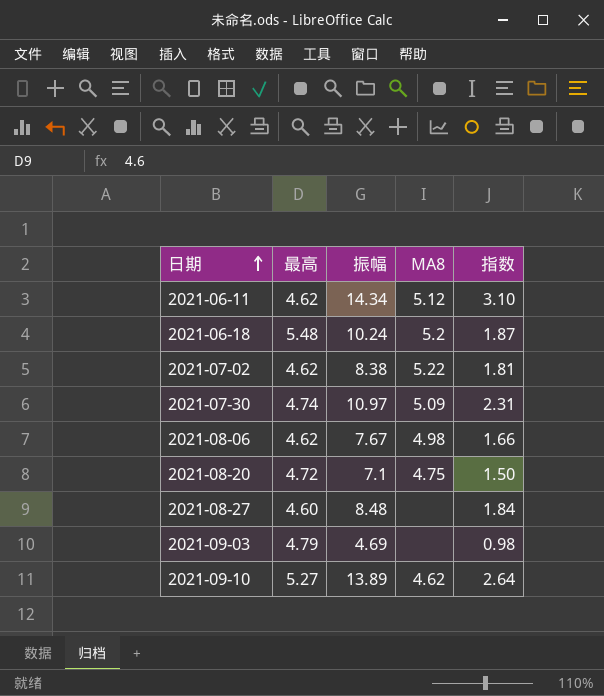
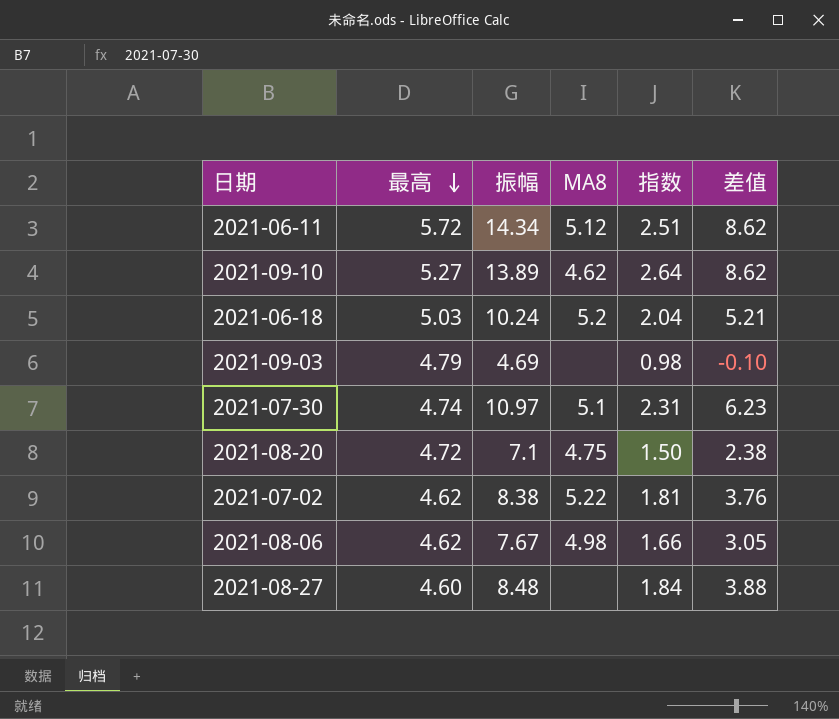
row order: 日期 ascending -> 最高 descending
column 差值 | formula: none -> [振幅] - [最高]
2021-06-11 | 最高: 4.62 -> 5.72
2021-06-11 | 指数: 3.10 -> 2.51
2021-06-18 | 最高: 5.48 -> 5.03
2021-06-18 | 指数: 1.87 -> 2.04
2021-07-30 | MA8: 5.09 -> 5.1

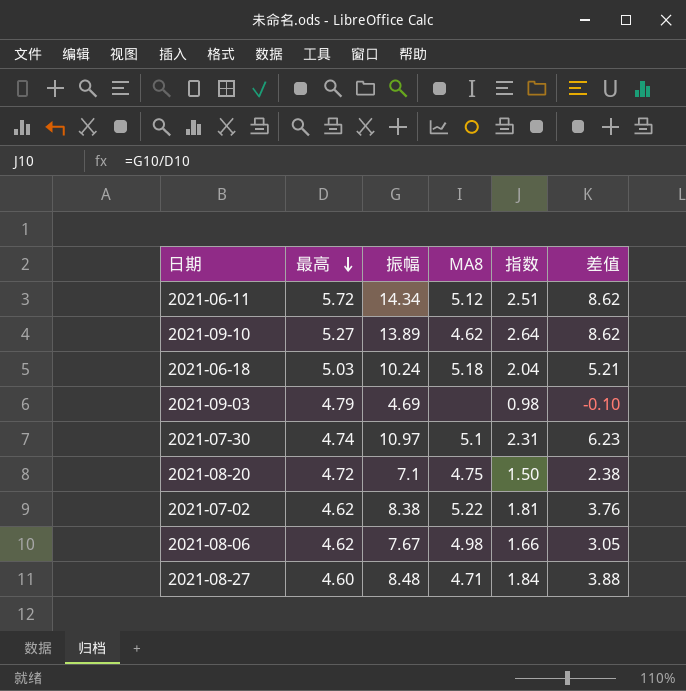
2021-06-18 | MA8: 5.2 -> 5.18
2021-08-27 | MA8: none -> 4.71

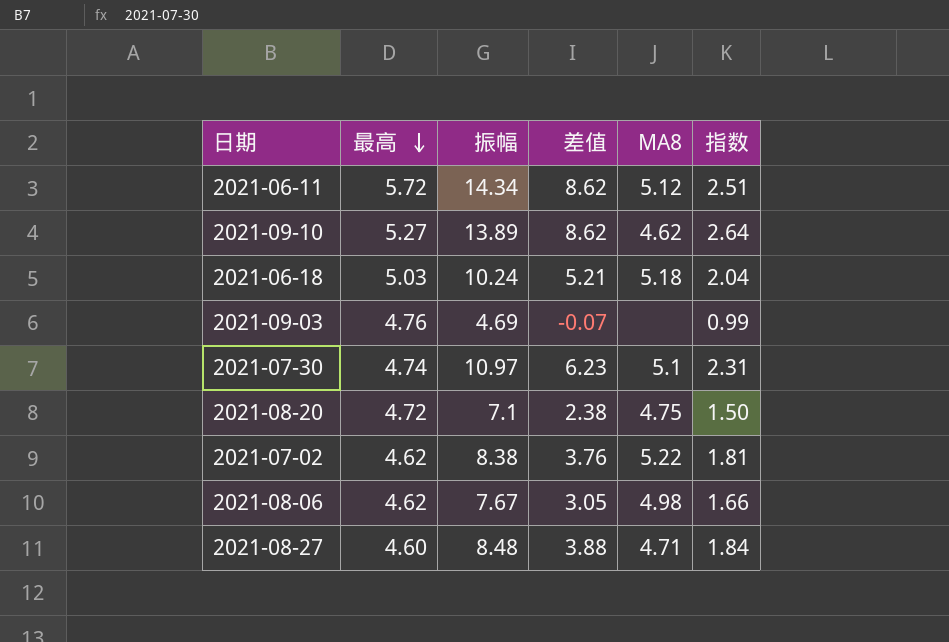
column 差值 | position: 6 -> 4
2021-09-03 | 最高: 4.79 -> 4.76
2021-09-03 | 差值: -0.10 -> -0.07
2021-09-03 | 指数: 0.98 -> 0.99

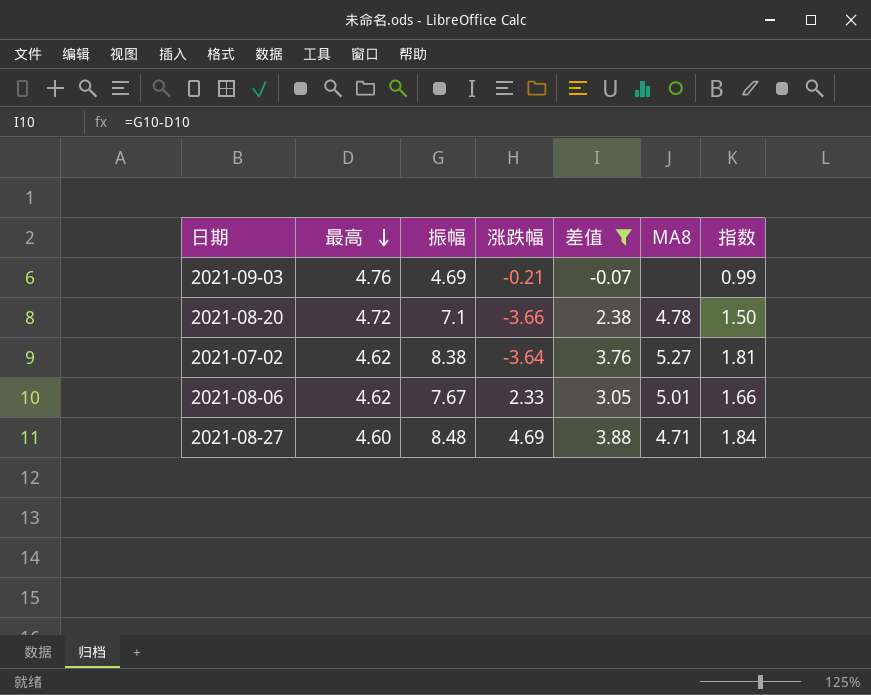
filter: none -> 差值 <= 3.88
column 涨跌幅 | position: none -> 4
2021-08-20 | MA8: 4.75 -> 4.78
2021-07-02 | MA8: 5.22 -> 5.27
2021-08-06 | MA8: 4.98 -> 5.01

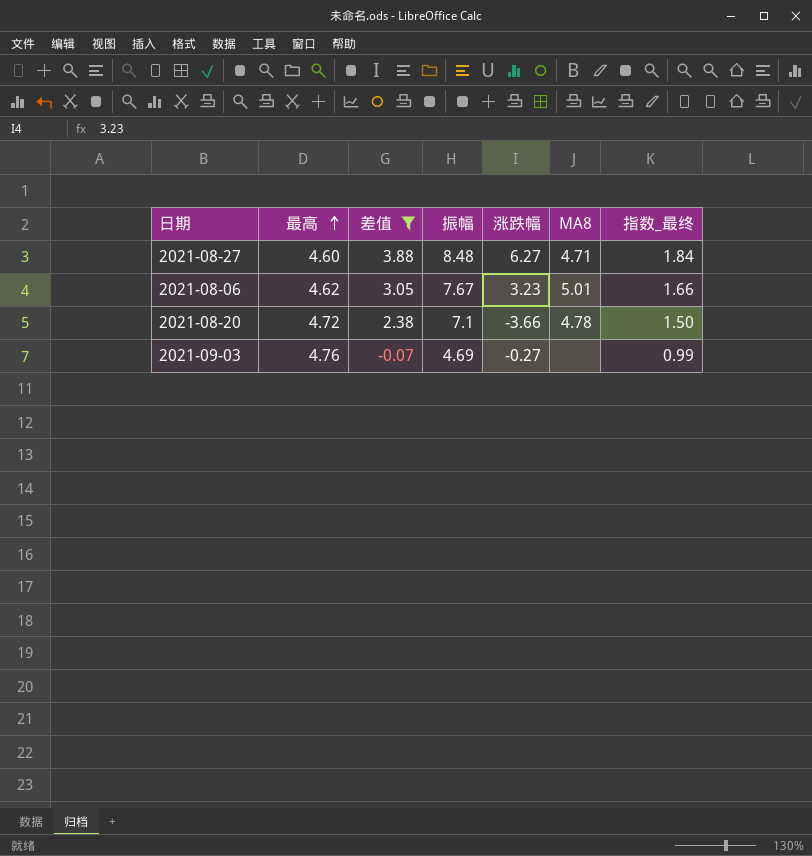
row order: 最高 descending -> 最高 ascending
column 差值 | position: 5 -> 3
column name: 指数 -> 指数_最终
row 2021-07-02: 4.62 | 8.38 | -3.64 | 3.76 | 5.27 | 1.81 -> none
2021-08-27 | 涨跌幅: 4.69 -> 6.27
2021-08-06 | 涨跌幅: 2.33 -> 3.23
2021-09-03 | 涨跌幅: -0.21 -> -0.27

